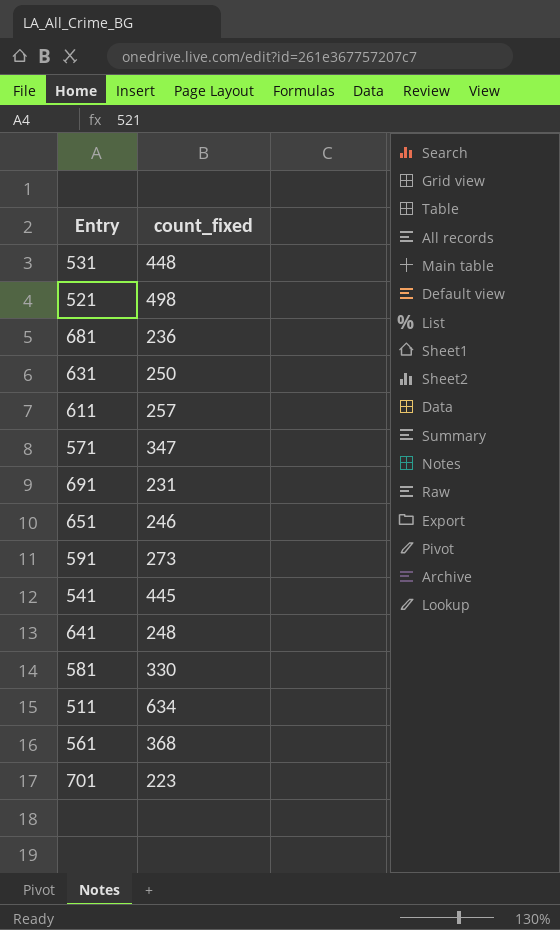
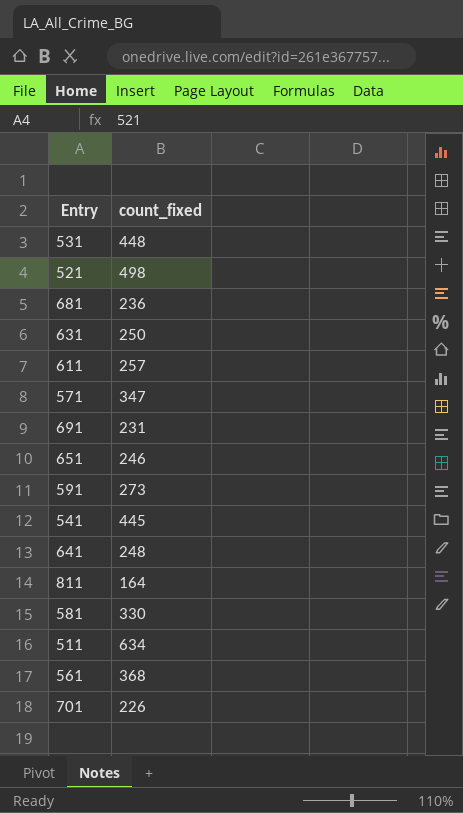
row 811: none -> 164
701 | count_fixed: 223 -> 226

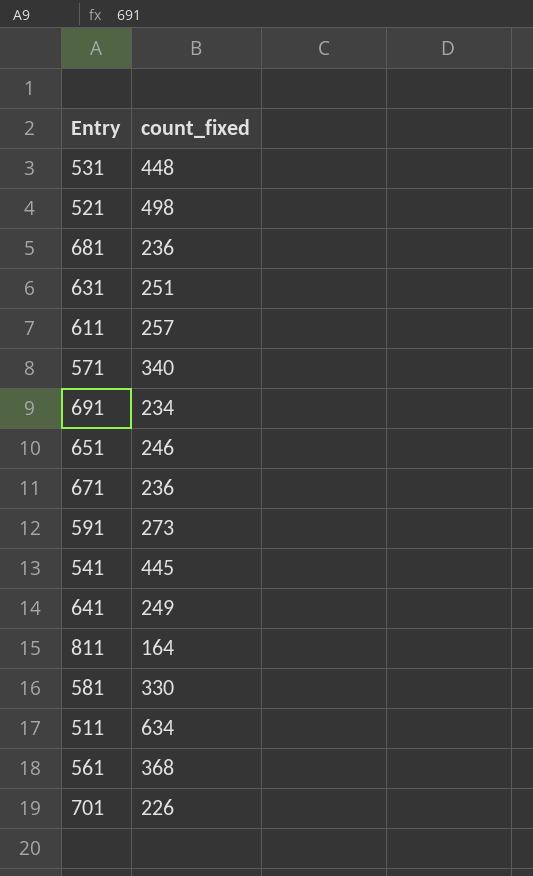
631 | count_fixed: 250 -> 251
571 | count_fixed: 347 -> 340
691 | count_fixed: 231 -> 234
row 671: none -> 236
641 | count_fixed: 248 -> 249

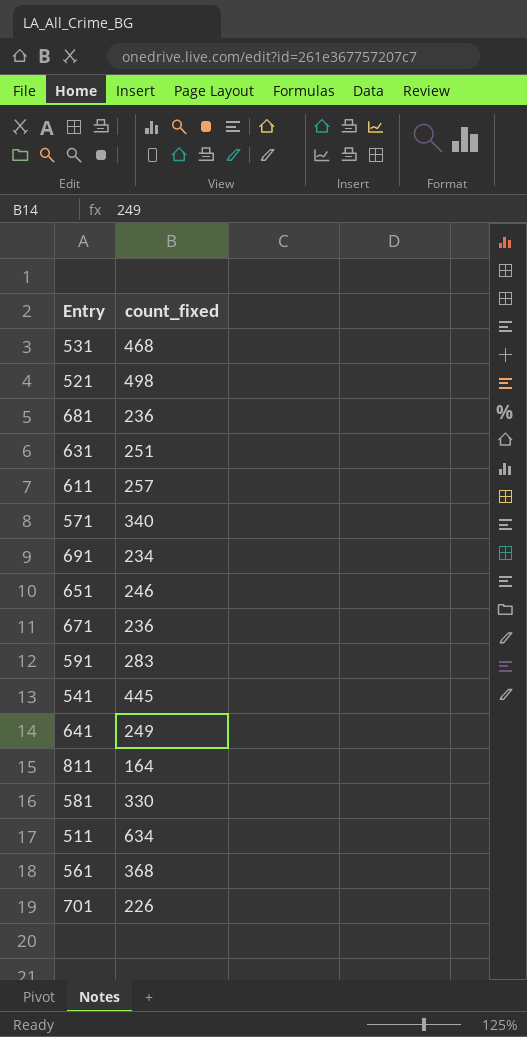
531 | count_fixed: 448 -> 468
591 | count_fixed: 273 -> 283

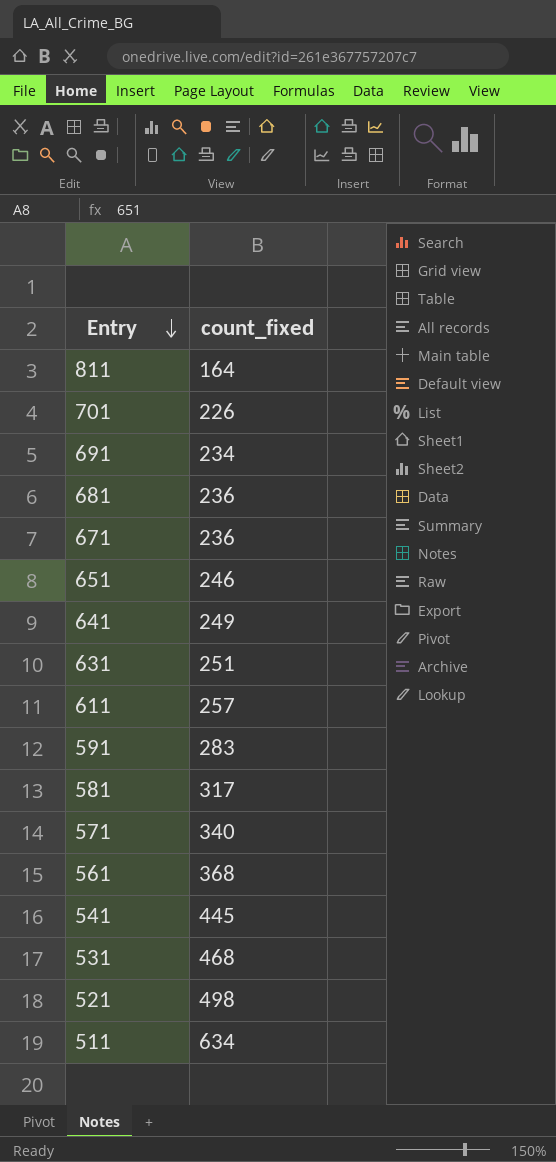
row order: none -> Entry descending
581 | count_fixed: 330 -> 317

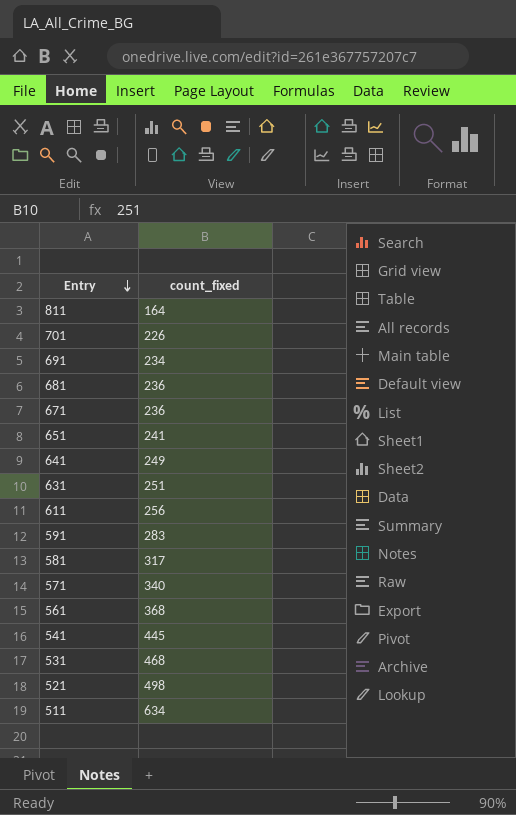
651 | count_fixed: 246 -> 241
611 | count_fixed: 257 -> 256

